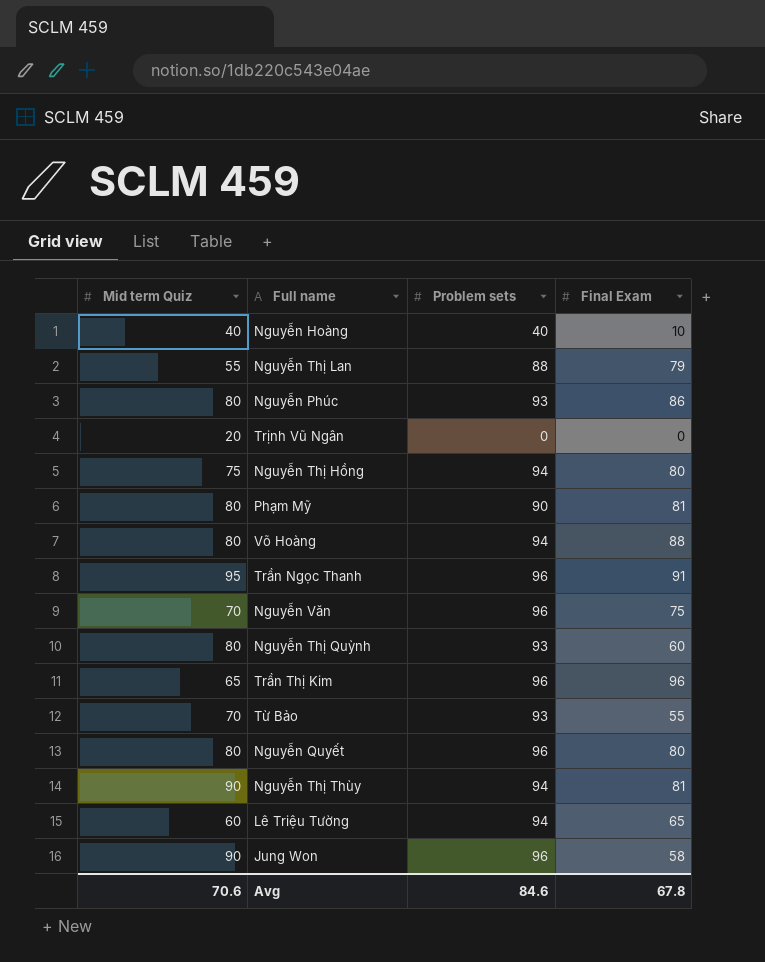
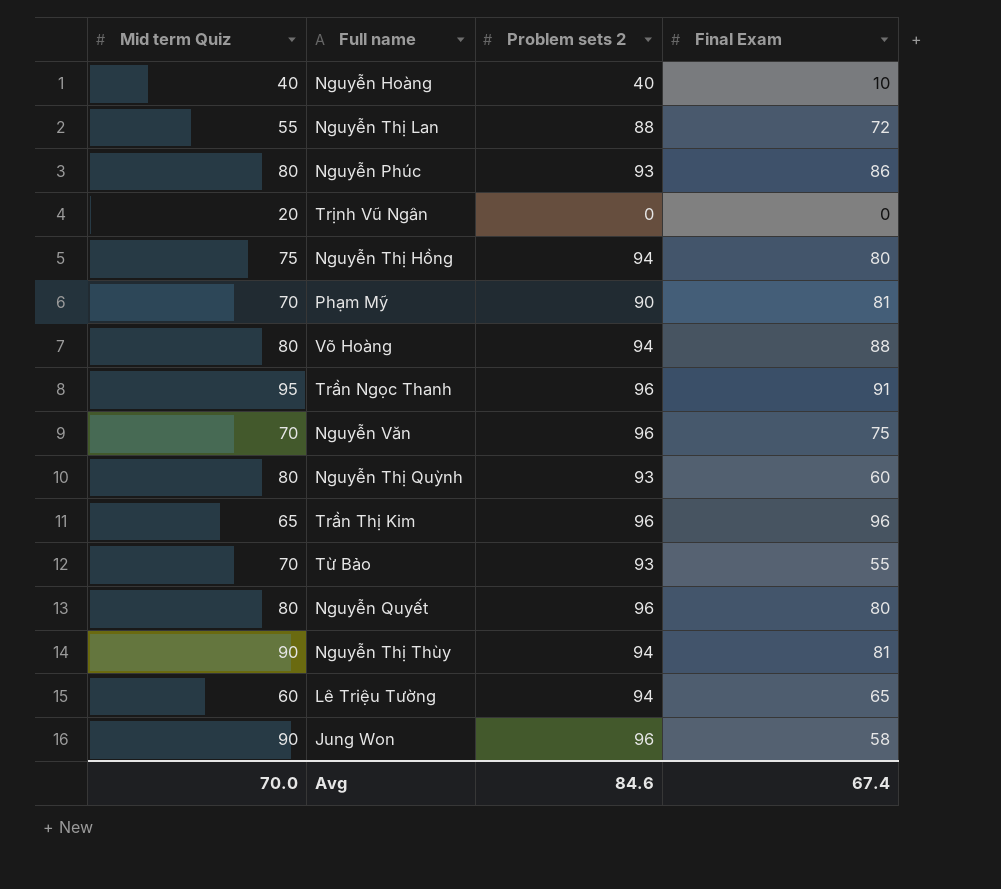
column name: Problem sets -> Problem sets 2
Nguyễn Thị Lan | Final Exam: 79 -> 72
Phạm Mỹ | Mid term Quiz: 80 -> 70
Avg | Mid term Quiz: 70.6 -> 70.0
Avg | Final Exam: 67.8 -> 67.4

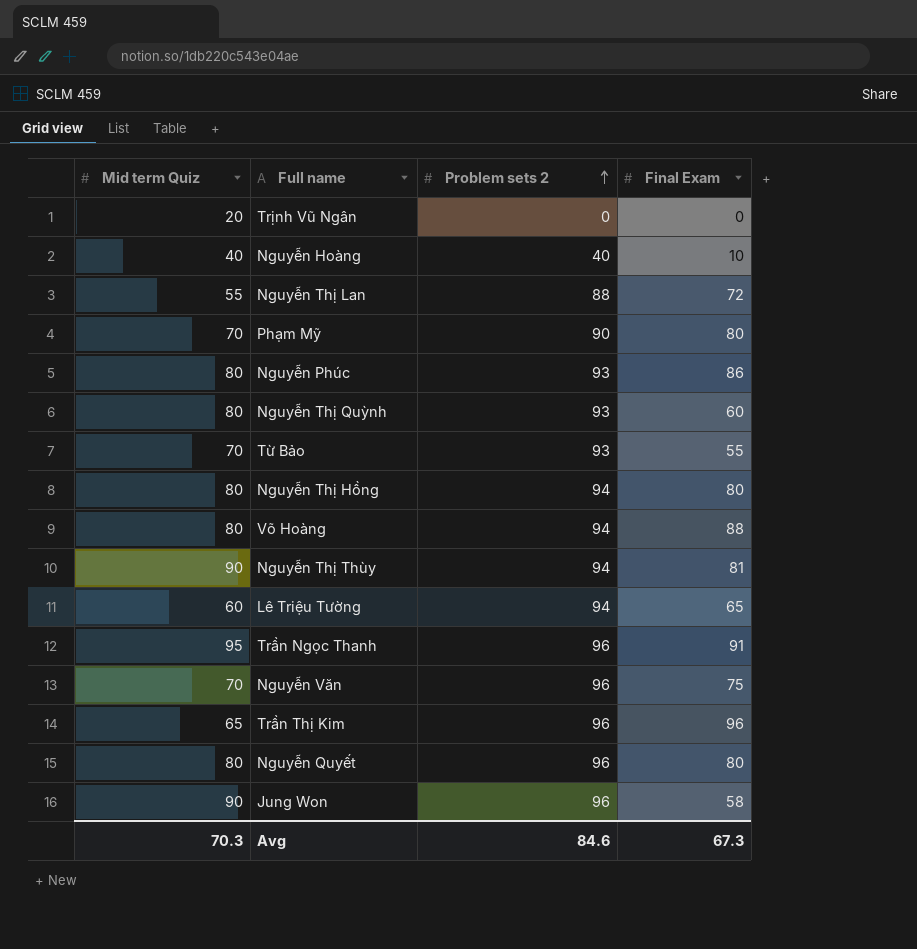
row order: none -> Problem sets 2 ascending
Phạm Mỹ | Final Exam: 81 -> 80
Nguyễn Thị Hồng | Mid term Quiz: 75 -> 80
Avg | Mid term Quiz: 70.0 -> 70.3
Avg | Final Exam: 67.4 -> 67.3

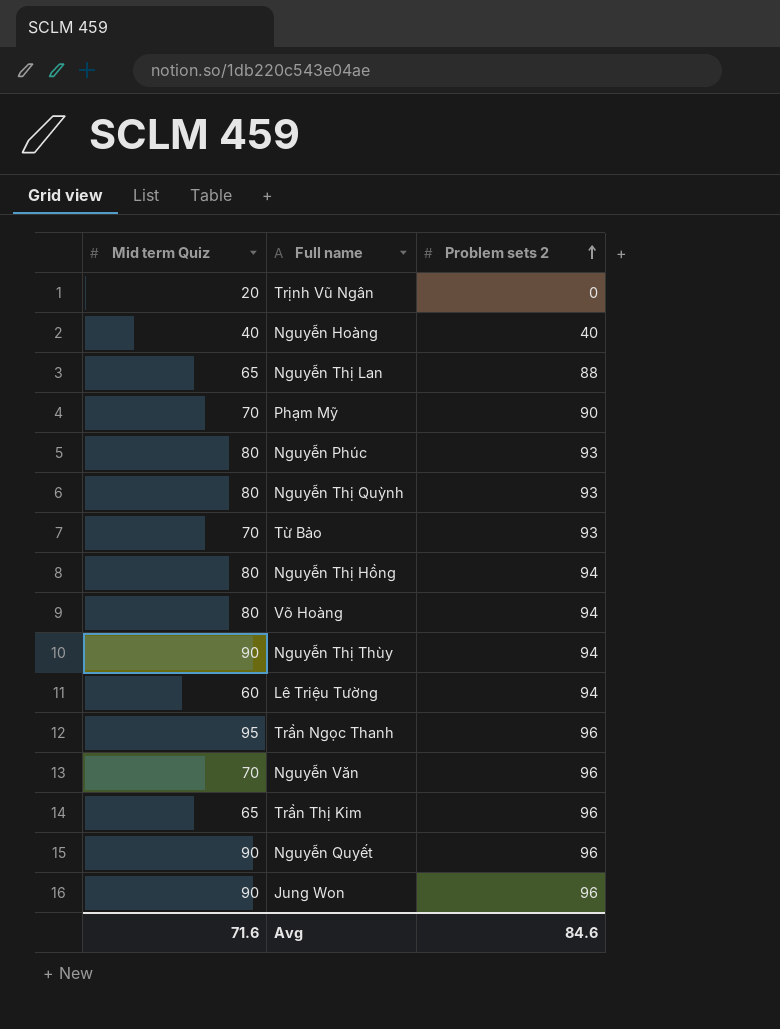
column Final Exam | position: 4 -> none
Nguyễn Thị Lan | Mid term Quiz: 55 -> 65
Nguyễn Quyết | Mid term Quiz: 80 -> 90
Avg | Mid term Quiz: 70.3 -> 71.6

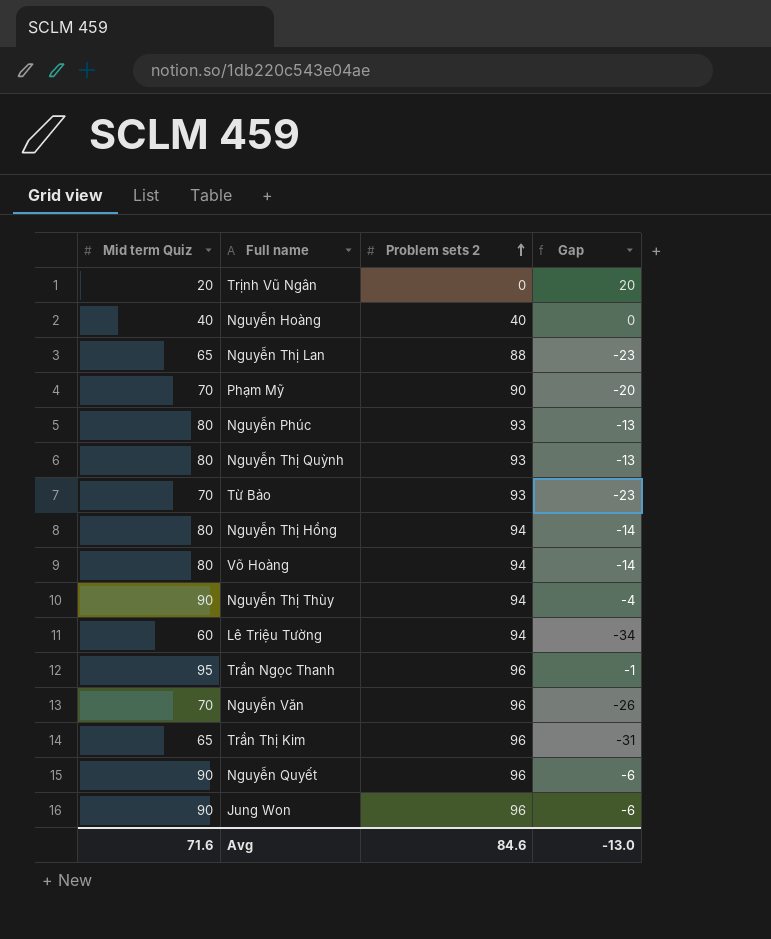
column Gap | formula: none -> [Mid term Quiz] - [Problem sets 2]

